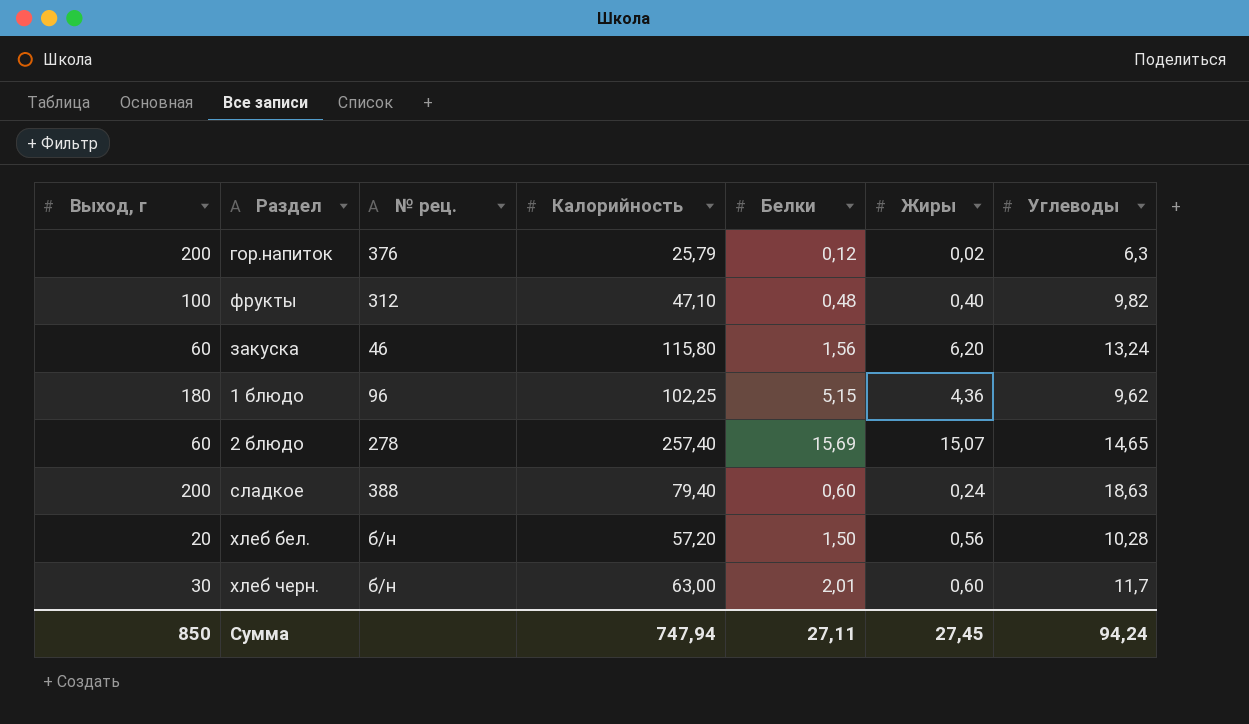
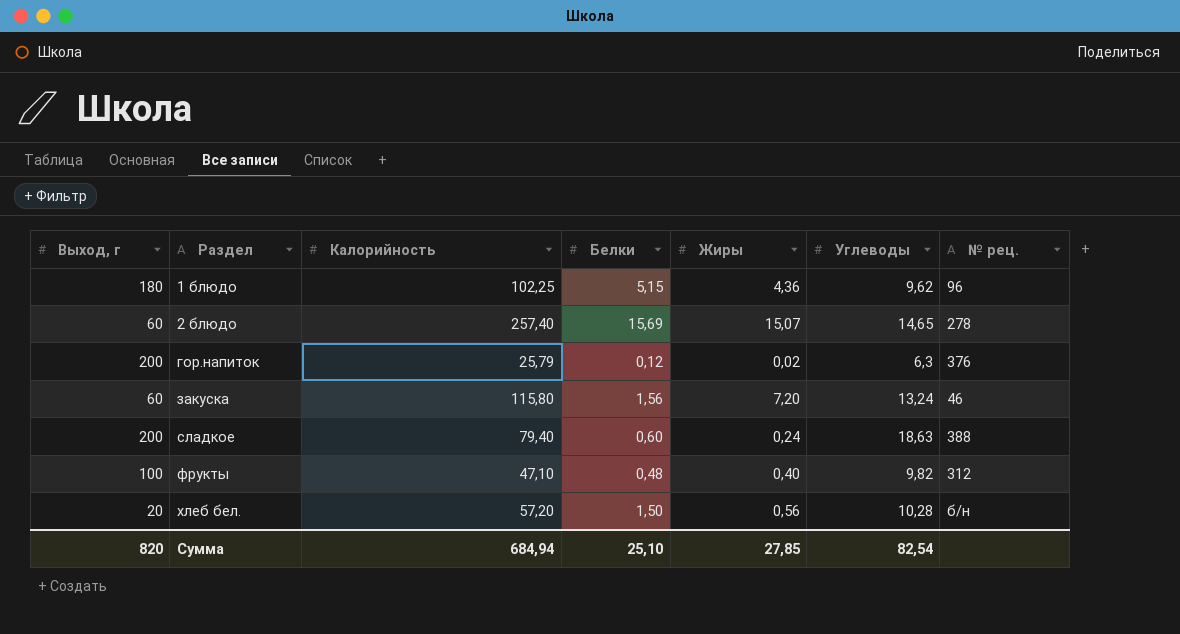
row order: none -> Раздел ascending
column № рец. | position: 3 -> 7
row хлеб черн.: 30 | б/н | 63,00 | 2,01 | 0,60 | 11,7 -> none
закуска | Жиры: 6,20 -> 7,20
Сумма | Выход, г: 850 -> 820
Сумма | Калорийность: 747,94 -> 684,94
Сумма | Белки: 27,11 -> 25,10
Сумма | Жиры: 27,45 -> 27,85
Сумма | Углеводы: 94,24 -> 82,54

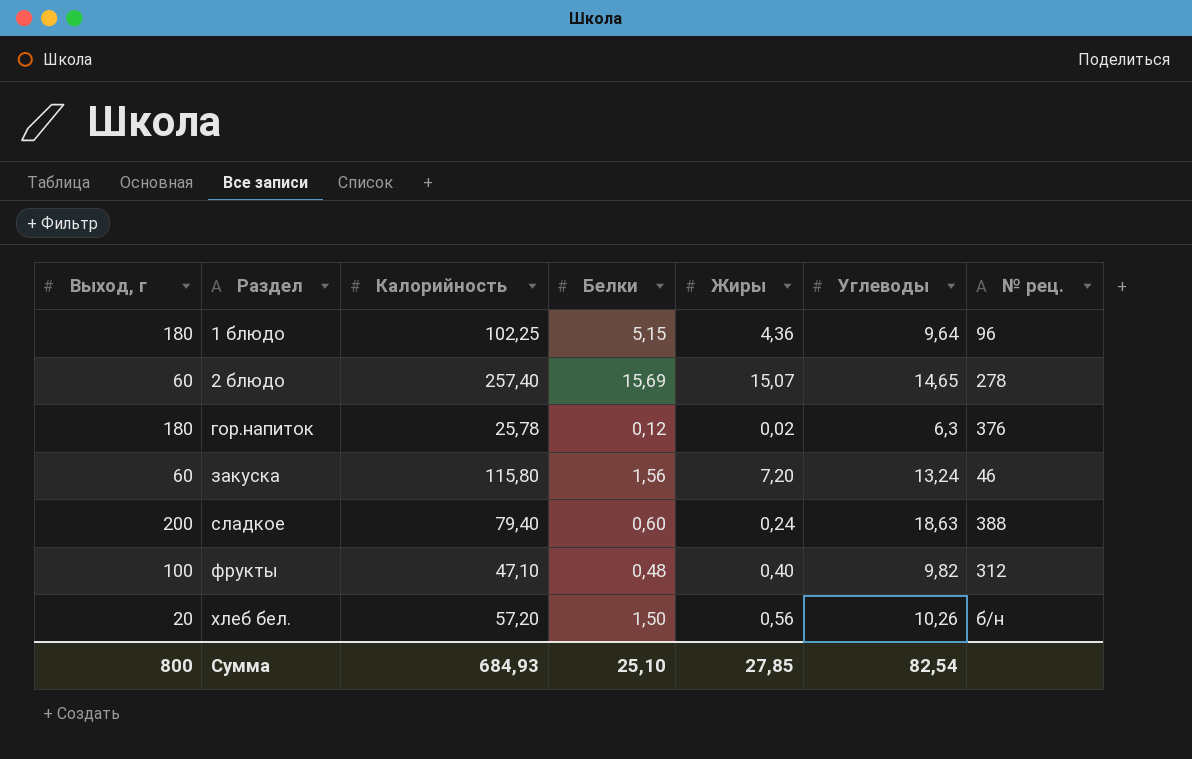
1 блюдо | Углеводы: 9,62 -> 9,64
гор.напиток | Выход, г: 200 -> 180
гор.напиток | Калорийность: 25,79 -> 25,78
хлеб бел. | Углеводы: 10,28 -> 10,26
Сумма | Выход, г: 820 -> 800
Сумма | Калорийность: 684,94 -> 684,93

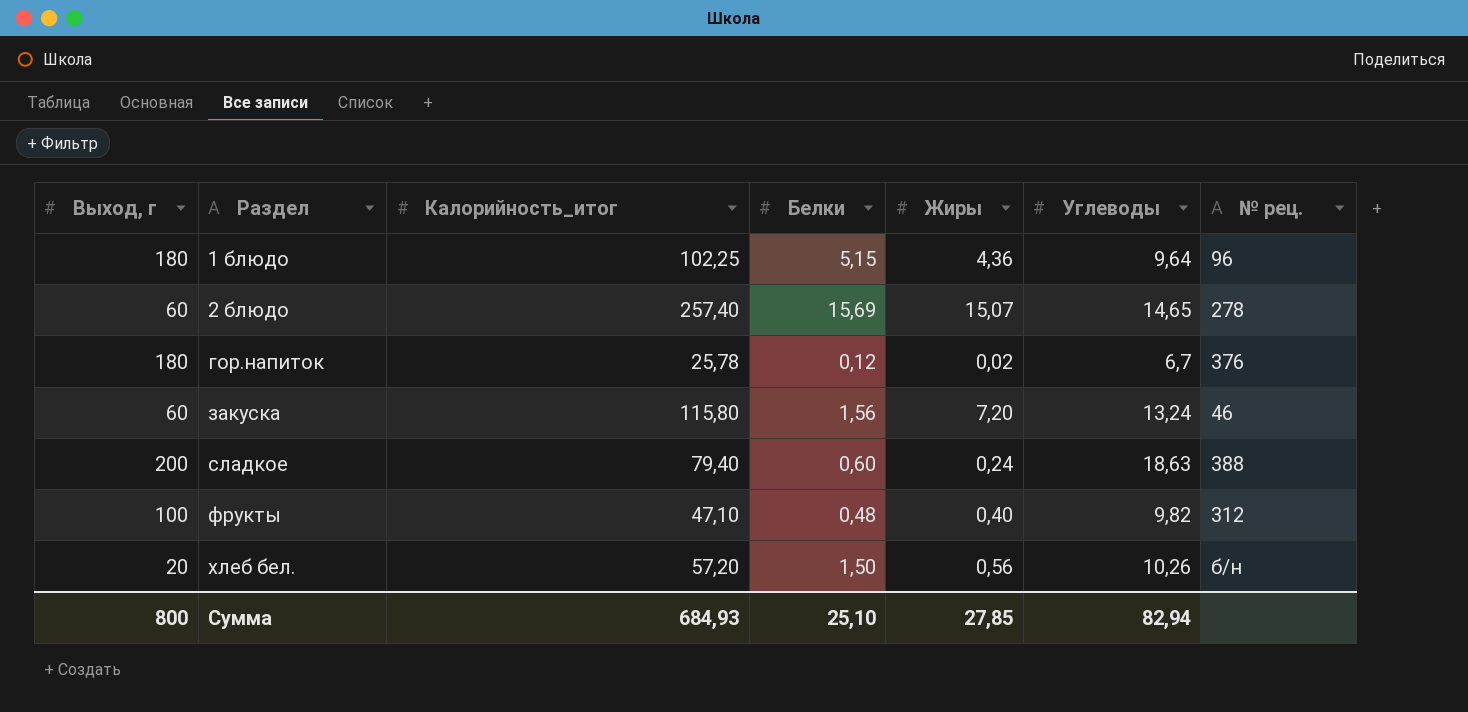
column name: Калорийность -> Калорийность_итог
гор.напиток | Углеводы: 6,3 -> 6,7
Сумма | Углеводы: 82,54 -> 82,94

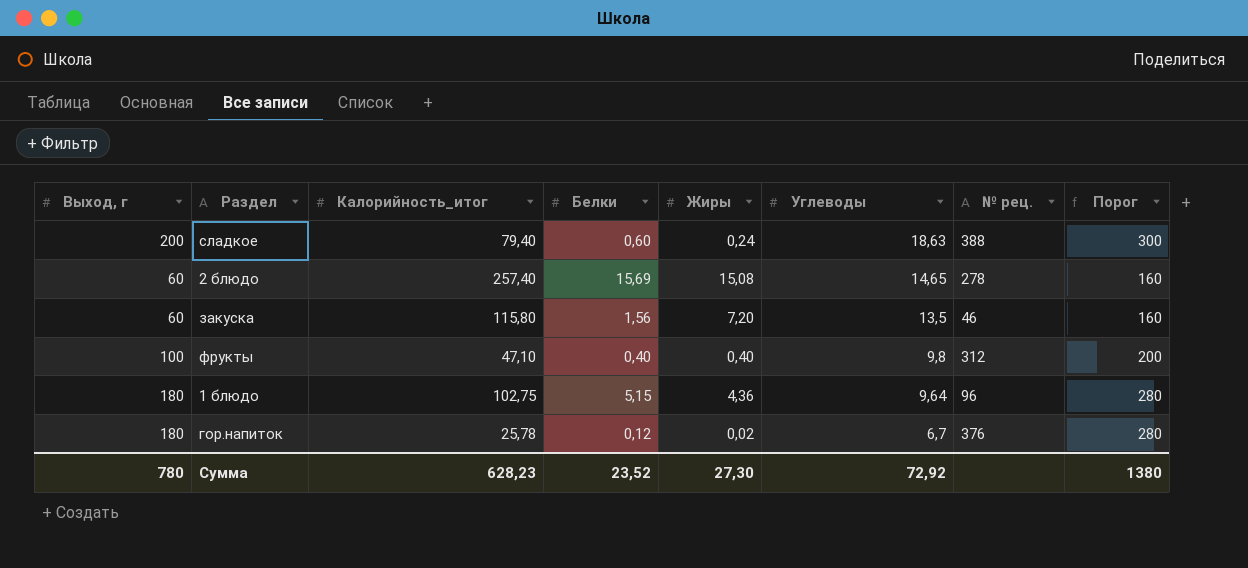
row order: Раздел ascending -> Углеводы descending
column Порог | formula: none -> [Выход, г] + 100
row хлеб бел.: 20 | 57,20 | 1,50 | 0,56 | 10,26 | б/н -> none
2 блюдо | Жиры: 15,07 -> 15,08
закуска | Углеводы: 13,24 -> 13,5
фрукты | Белки: 0,48 -> 0,40
фрукты | Углеводы: 9,82 -> 9,8
1 блюдо | Калорийность_итог: 102,25 -> 102,75
Сумма | Выход, г: 800 -> 780
Сумма | Калорийность_итог: 684,93 -> 628,23
Сумма | Белки: 25,10 -> 23,52
Сумма | Жиры: 27,85 -> 27,30
Сумма | Углеводы: 82,94 -> 72,92

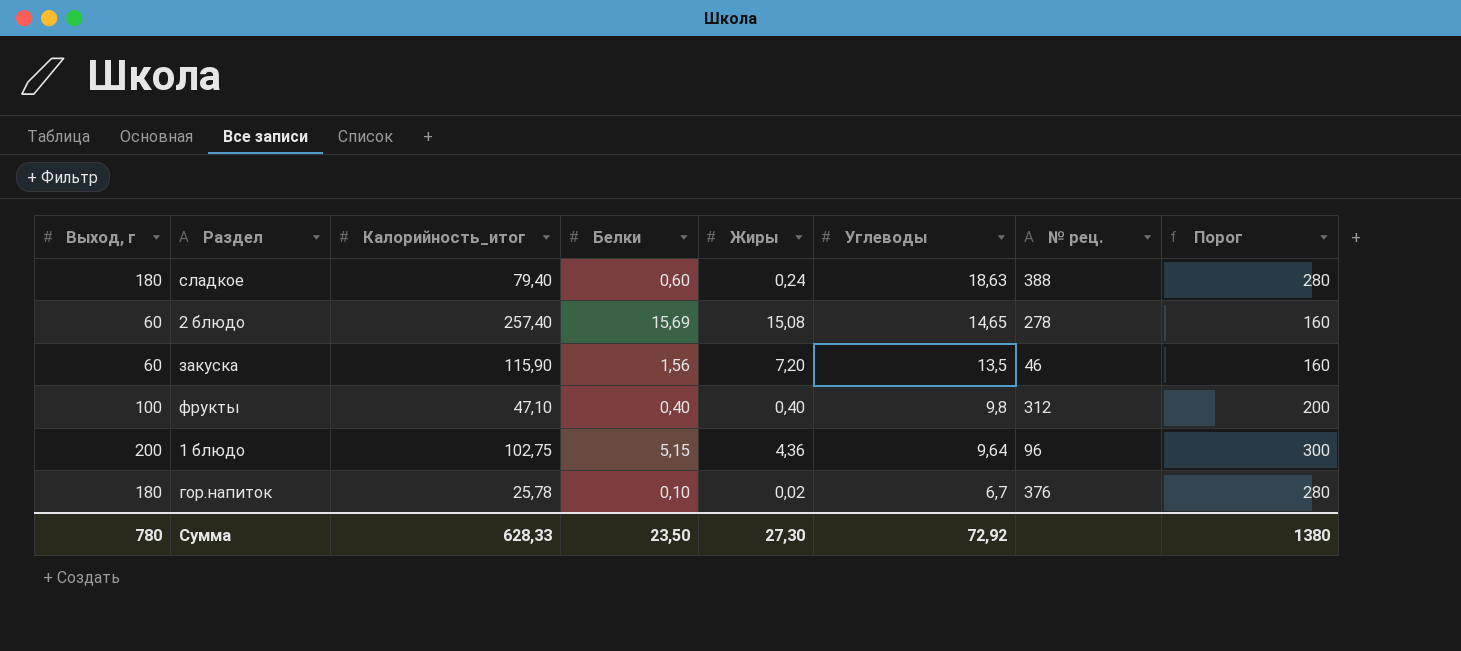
сладкое | Выход, г: 200 -> 180
сладкое | Порог: 300 -> 280
закуска | Калорийность_итог: 115,80 -> 115,90
1 блюдо | Выход, г: 180 -> 200
1 блюдо | Порог: 280 -> 300
гор.напиток | Белки: 0,12 -> 0,10
Сумма | Калорийность_итог: 628,23 -> 628,33
Сумма | Белки: 23,52 -> 23,50

